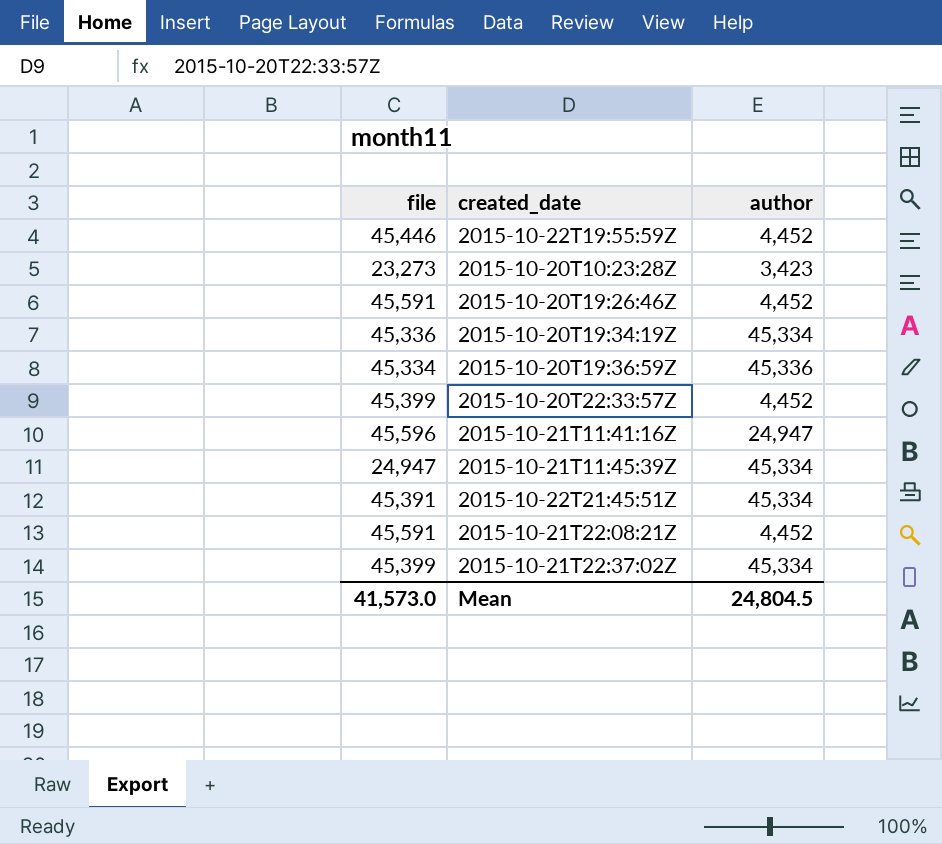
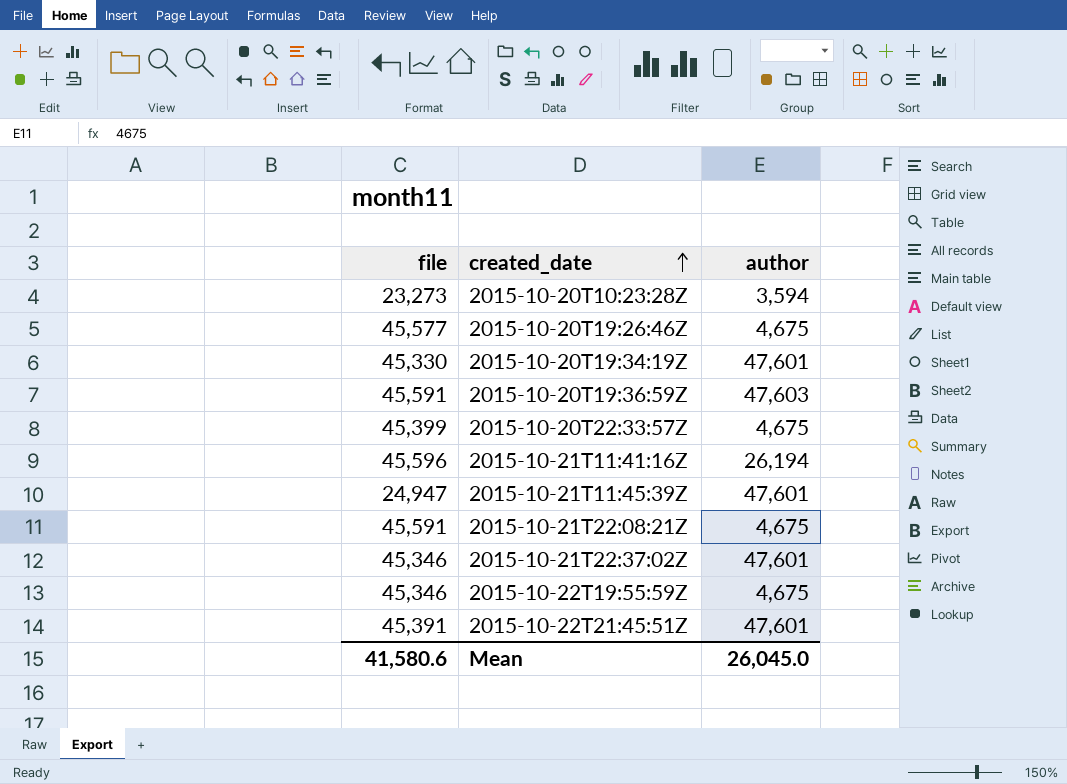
row order: none -> created_date ascending
2015-10-20T10:23:28Z | author: 3,423 -> 3,594
2015-10-20T19:26:46Z | file: 45,591 -> 45,577
2015-10-20T19:26:46Z | author: 4,452 -> 4,675
2015-10-20T19:34:19Z | file: 45,336 -> 45,330
2015-10-20T19:34:19Z | author: 45,334 -> 47,601
2015-10-20T19:36:59Z | file: 45,334 -> 45,591
2015-10-20T19:36:59Z | author: 45,336 -> 47,603
2015-10-20T22:33:57Z | author: 4,452 -> 4,675
2015-10-21T11:41:16Z | author: 24,947 -> 26,194
2015-10-21T11:45:39Z | author: 45,334 -> 47,601
2015-10-21T22:08:21Z | author: 4,452 -> 4,675
2015-10-21T22:37:02Z | file: 45,399 -> 45,346
2015-10-21T22:37:02Z | author: 45,334 -> 47,601
2015-10-22T19:55:59Z | file: 45,446 -> 45,346
2015-10-22T19:55:59Z | author: 4,452 -> 4,675
2015-10-22T21:45:51Z | author: 45,334 -> 47,601
Mean | file: 41,573.0 -> 41,580.6
Mean | author: 24,804.5 -> 26,045.0

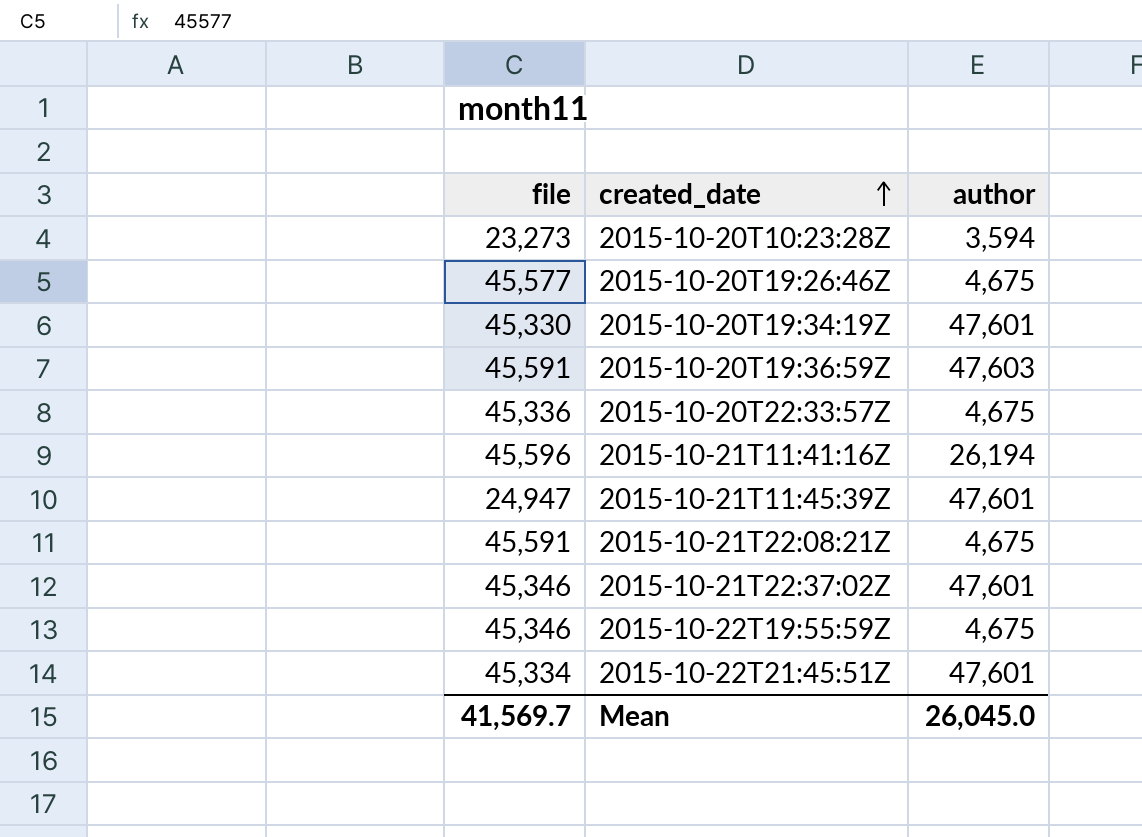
2015-10-20T22:33:57Z | file: 45,399 -> 45,336
2015-10-22T21:45:51Z | file: 45,391 -> 45,334
Mean | file: 41,580.6 -> 41,569.7

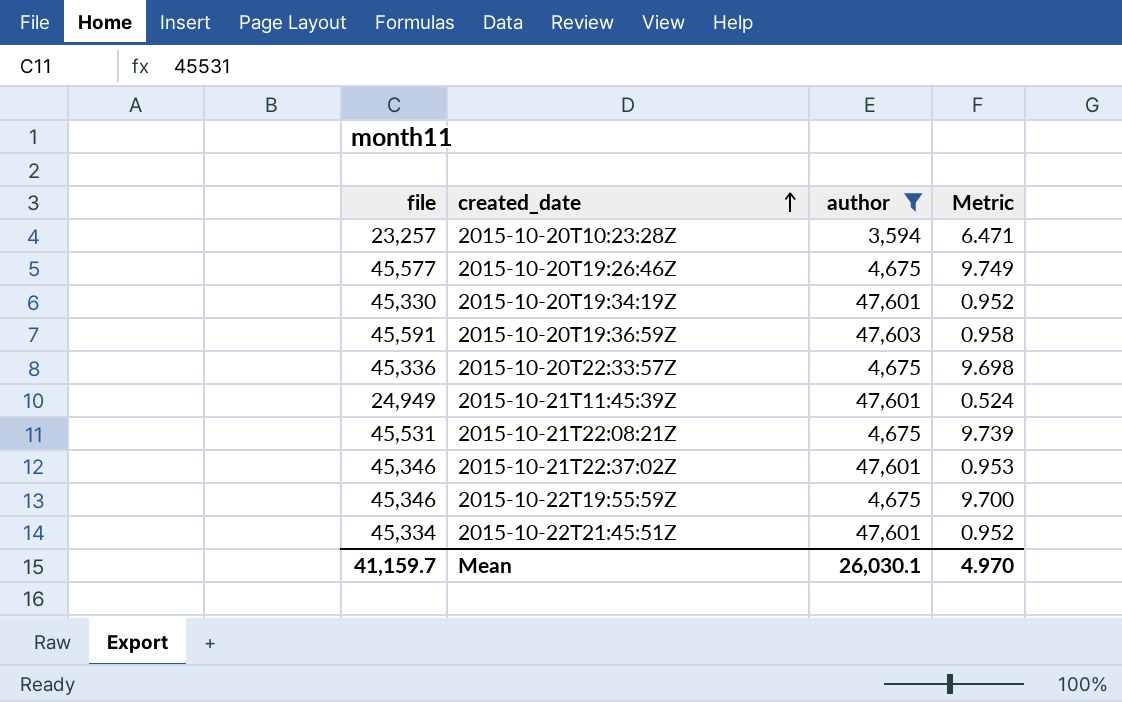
filter: none -> author != 26,194
column Metric | formula: none -> [file] / [author]
2015-10-20T10:23:28Z | file: 23,273 -> 23,257
2015-10-21T11:45:39Z | file: 24,947 -> 24,949
2015-10-21T22:08:21Z | file: 45,591 -> 45,531
Mean | file: 41,569.7 -> 41,159.7
Mean | author: 26,045.0 -> 26,030.1

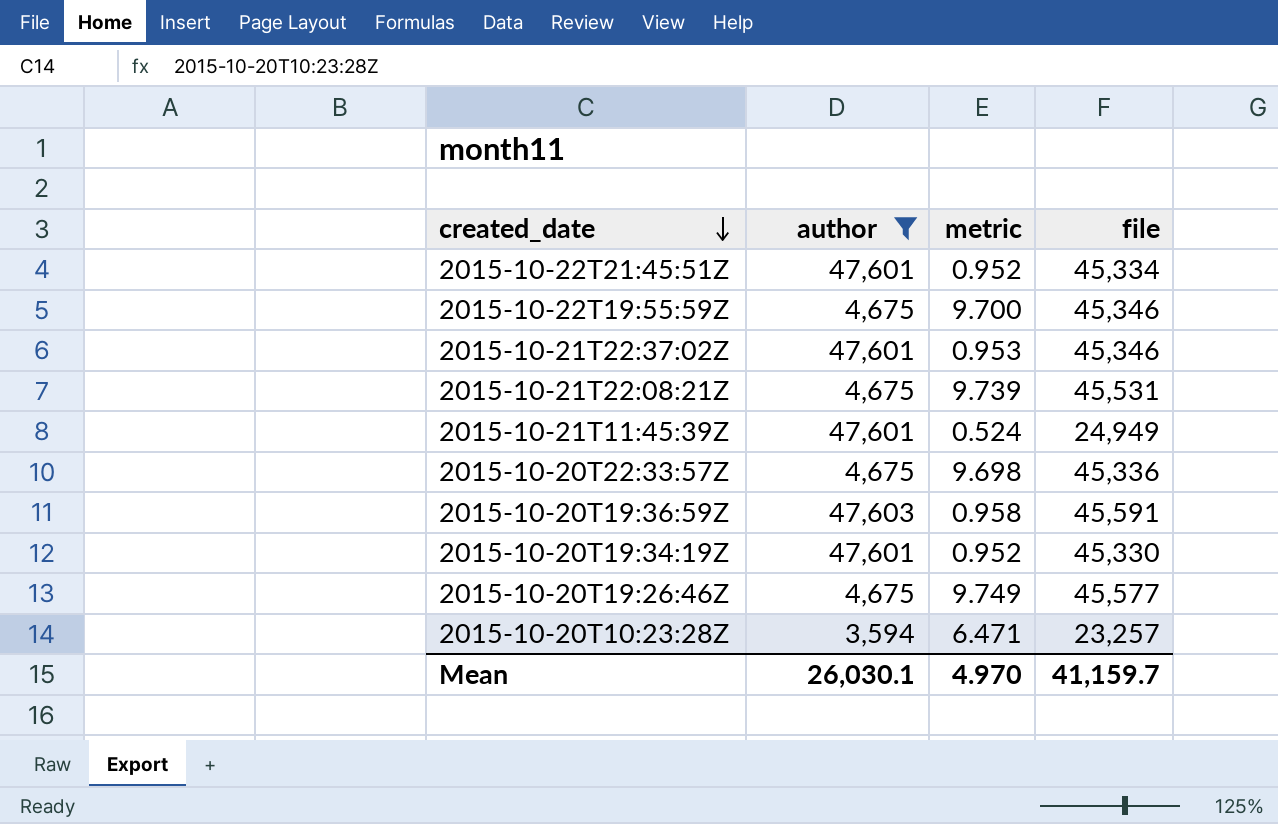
row order: created_date ascending -> created_date descending
column name: Metric -> metric
column file | position: 1 -> 4

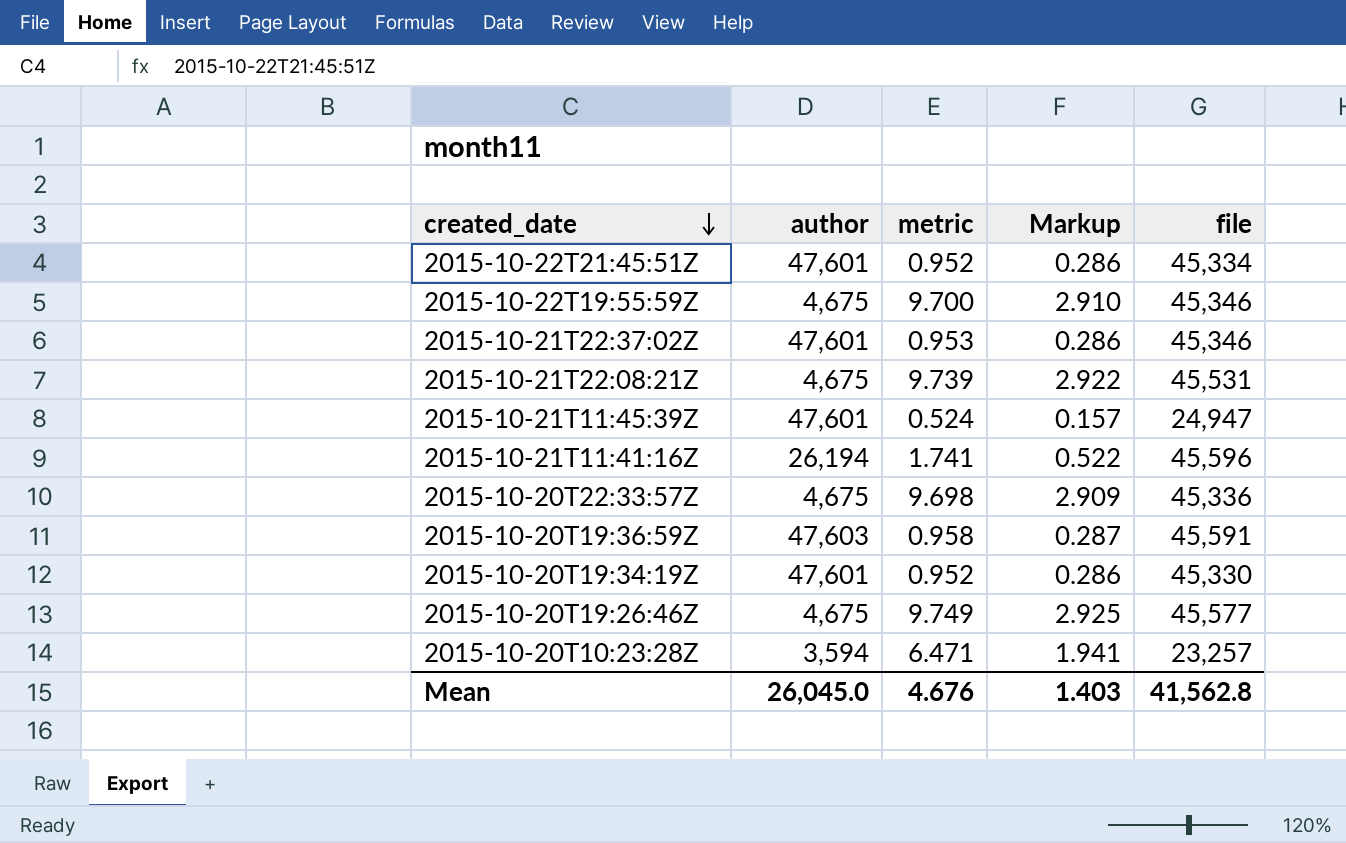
filter: author != 26,194 -> none
column Markup | formula: none -> [metric] * 0.3
2015-10-21T11:45:39Z | file: 24,949 -> 24,947
Mean | author: 26,030.1 -> 26,045.0
Mean | metric: 4.970 -> 4.676
Mean | file: 41,159.7 -> 41,562.8

